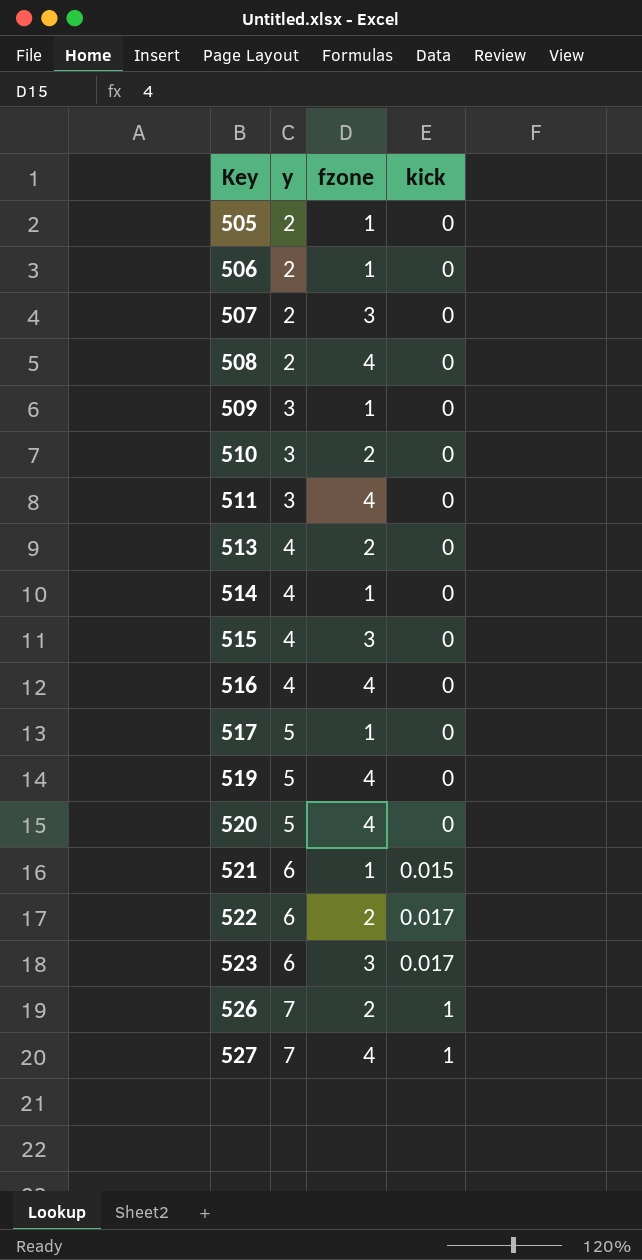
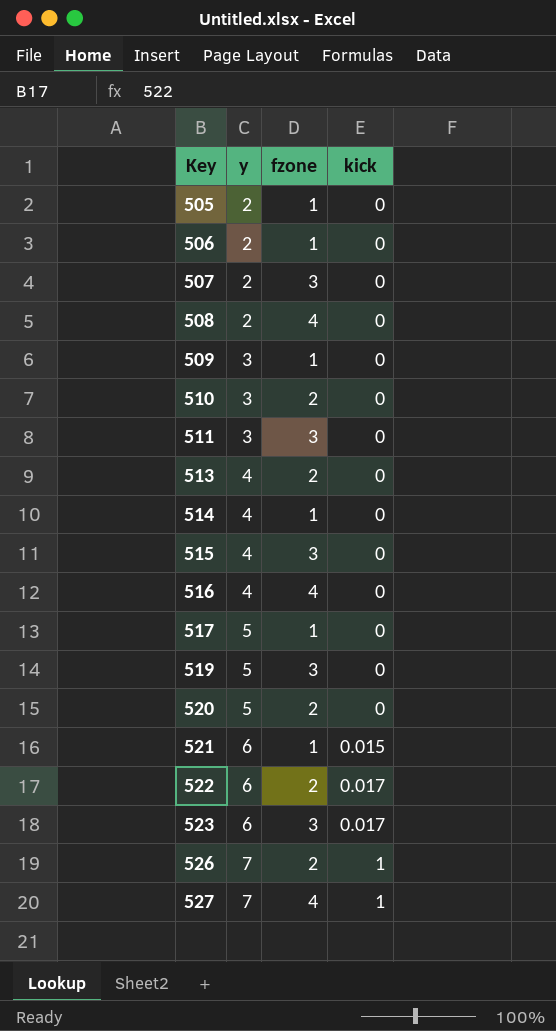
511 | fzone: 4 -> 3
519 | fzone: 4 -> 3
520 | fzone: 4 -> 2

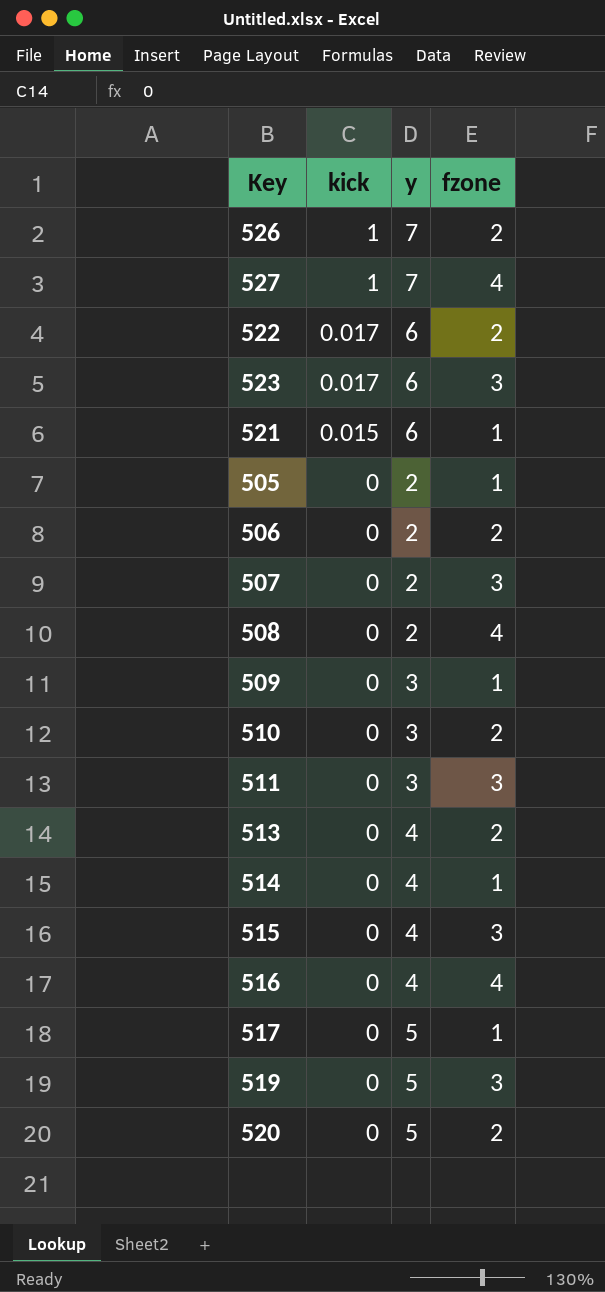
row order: Key ascending -> kick descending
column kick | position: 4 -> 2
506 | fzone: 1 -> 2

